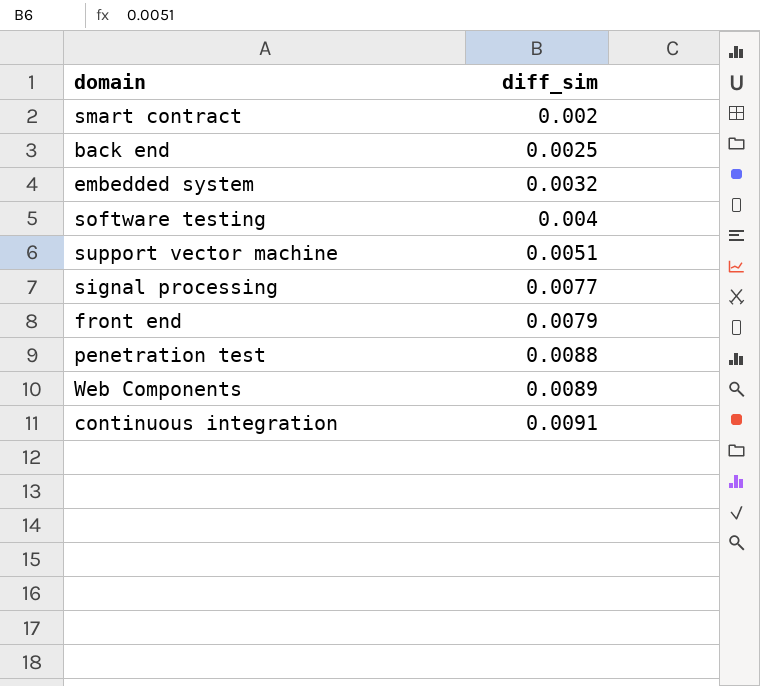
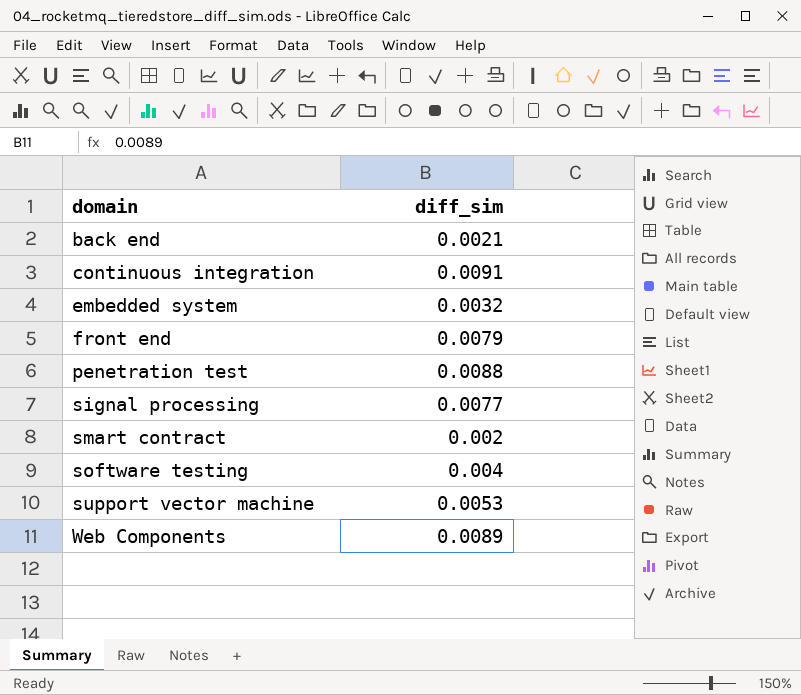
row order: diff_sim ascending -> domain ascending
back end | diff_sim: 0.0025 -> 0.0021
support vector machine | diff_sim: 0.0051 -> 0.0053

